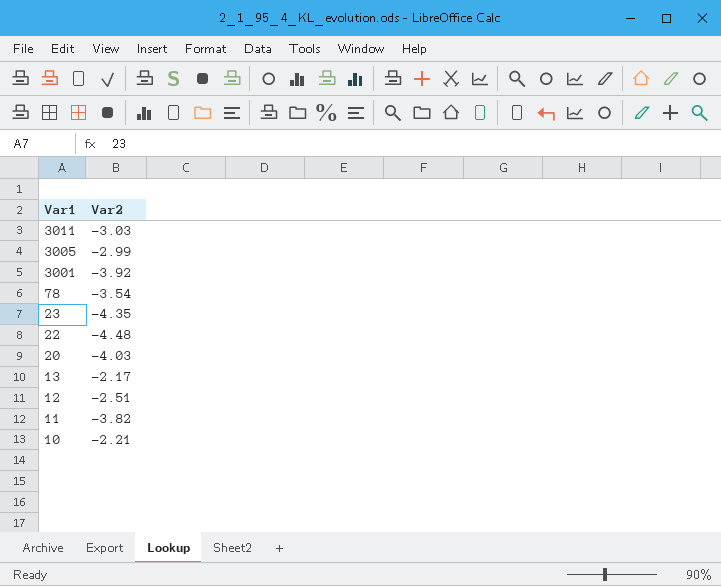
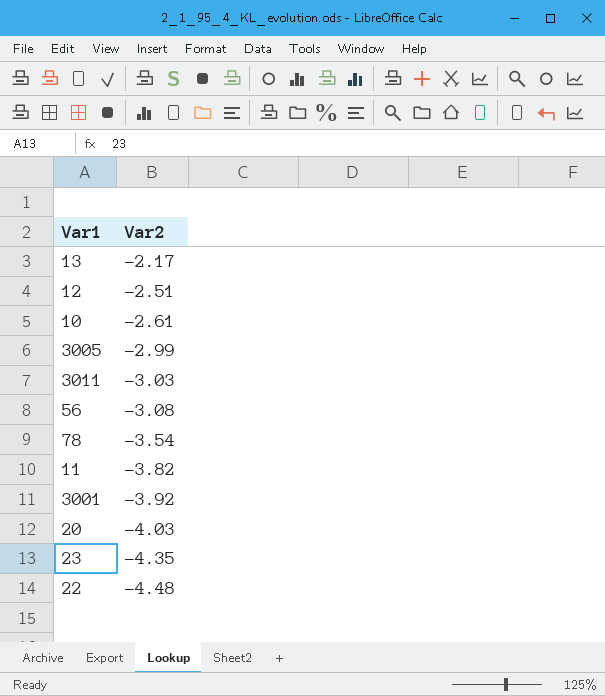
row order: Var1 descending -> Var2 descending
10 | Var2: -2.21 -> -2.61
row 56: none -> -3.08

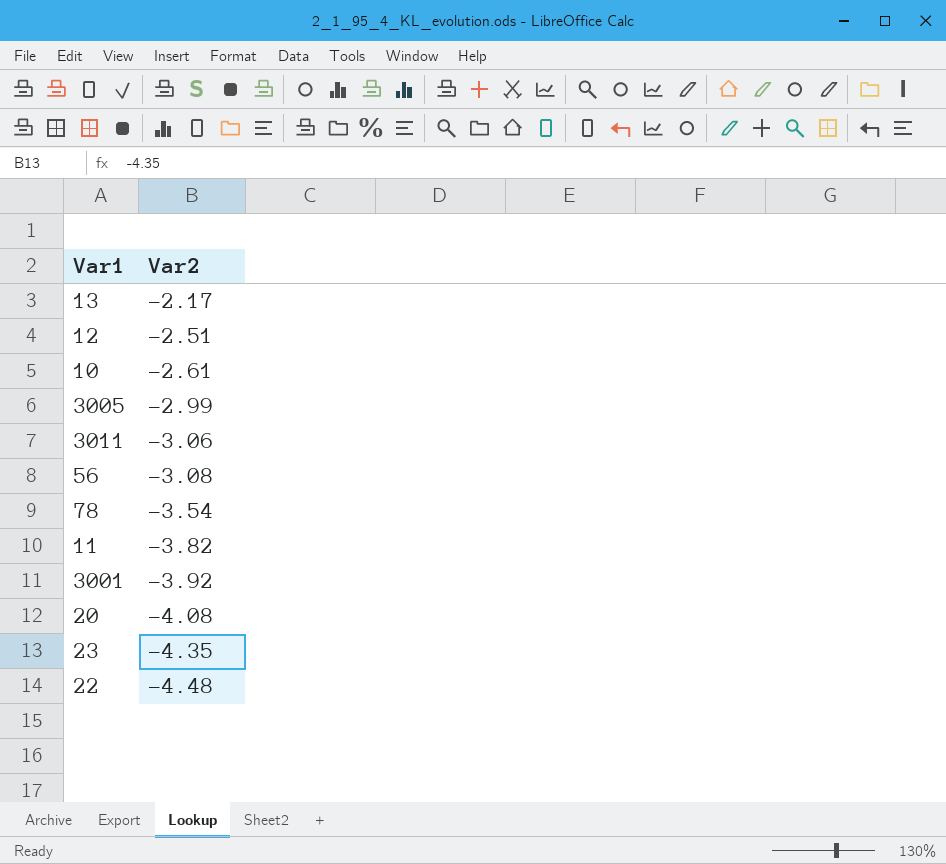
3011 | Var2: -3.03 -> -3.06
20 | Var2: -4.03 -> -4.08

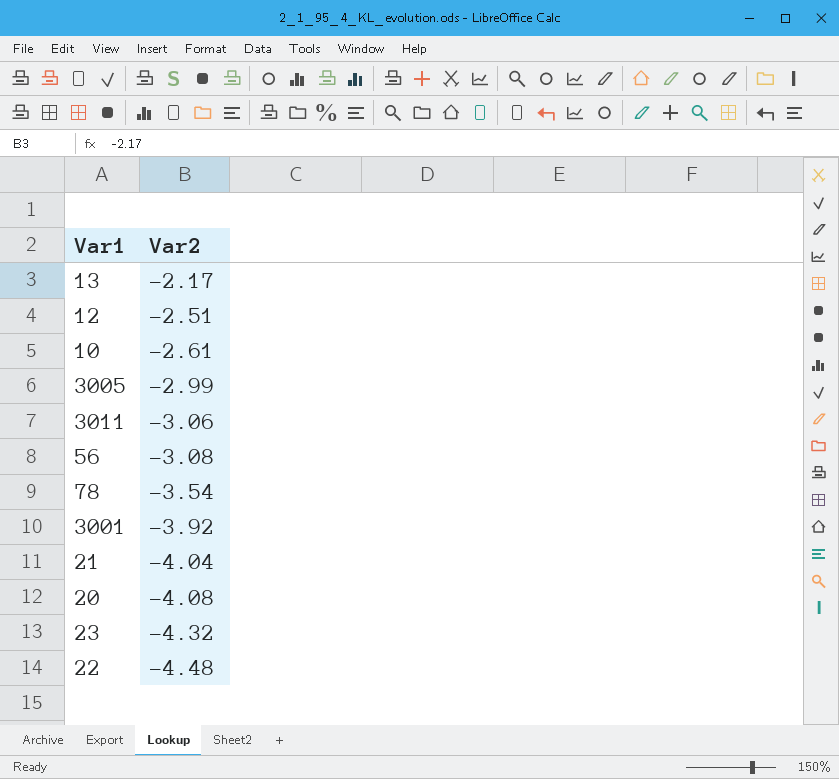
row 11: -3.82 -> none
row 21: none -> -4.04
23 | Var2: -4.35 -> -4.32

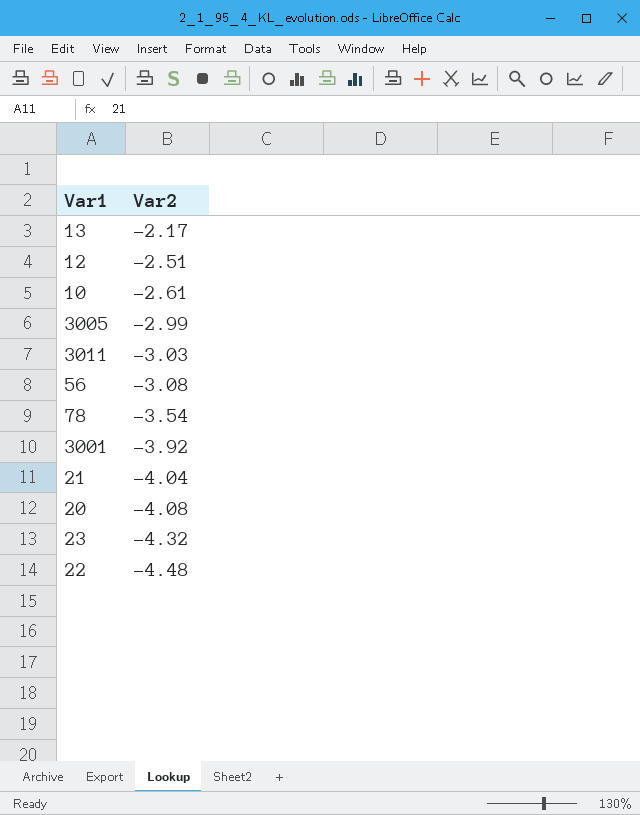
3011 | Var2: -3.06 -> -3.03

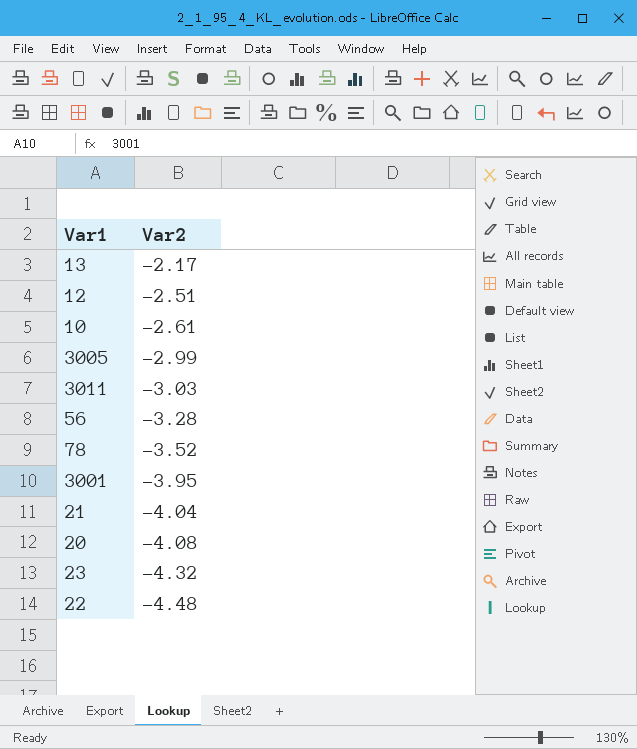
56 | Var2: -3.08 -> -3.28
78 | Var2: -3.54 -> -3.52
3001 | Var2: -3.92 -> -3.95

